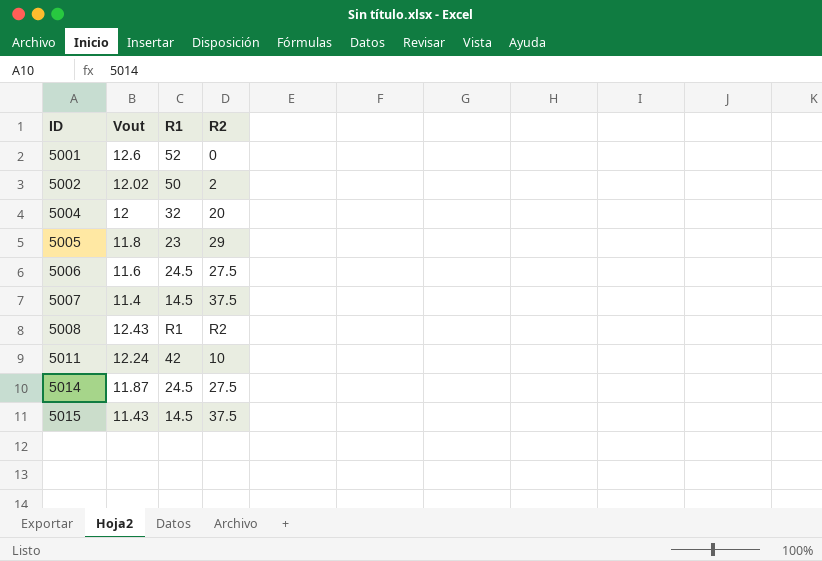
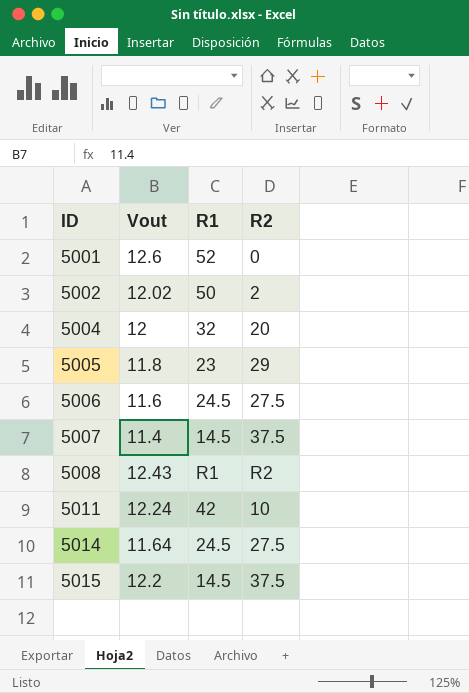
5014 | Vout: 11.87 -> 11.64
5015 | Vout: 11.43 -> 12.2

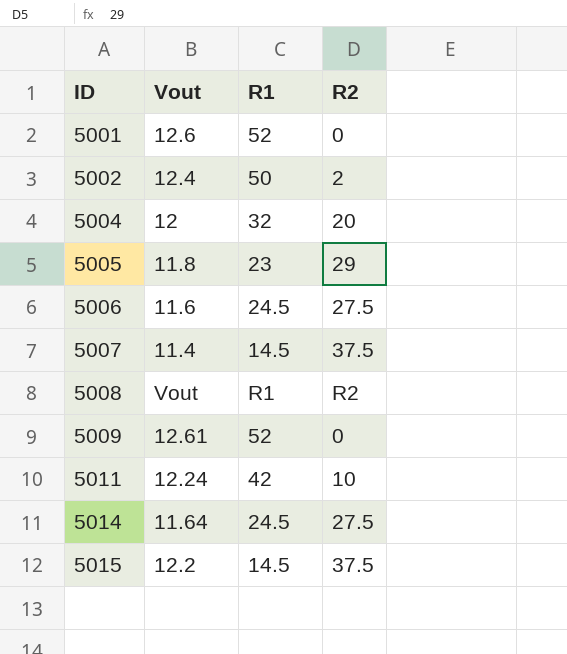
5002 | Vout: 12.02 -> 12.4
5008 | Vout: 12.43 -> Vout
row 5009: none -> 12.61 | 52 | 0

